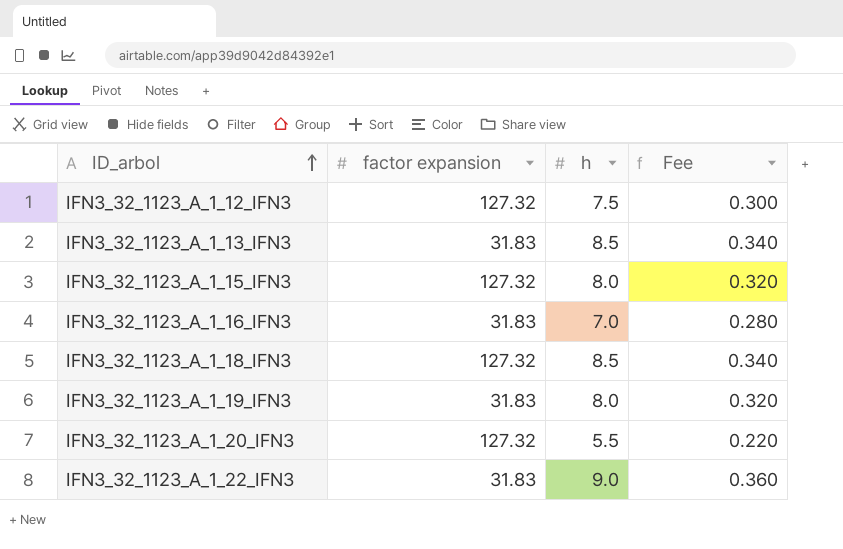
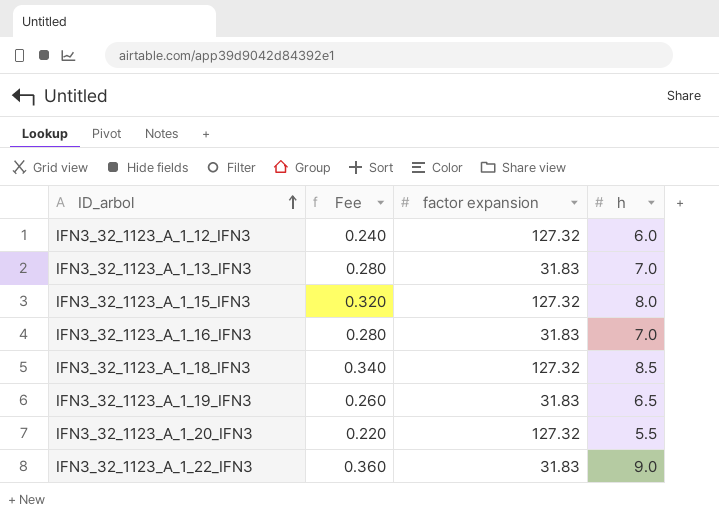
column Fee | position: 4 -> 2
IFN3_32_1123_A_1_12_IFN3 | Fee: 0.300 -> 0.240
IFN3_32_1123_A_1_12_IFN3 | h: 7.5 -> 6.0
IFN3_32_1123_A_1_13_IFN3 | Fee: 0.340 -> 0.280
IFN3_32_1123_A_1_13_IFN3 | h: 8.5 -> 7.0
IFN3_32_1123_A_1_19_IFN3 | Fee: 0.320 -> 0.260
IFN3_32_1123_A_1_19_IFN3 | h: 8.0 -> 6.5

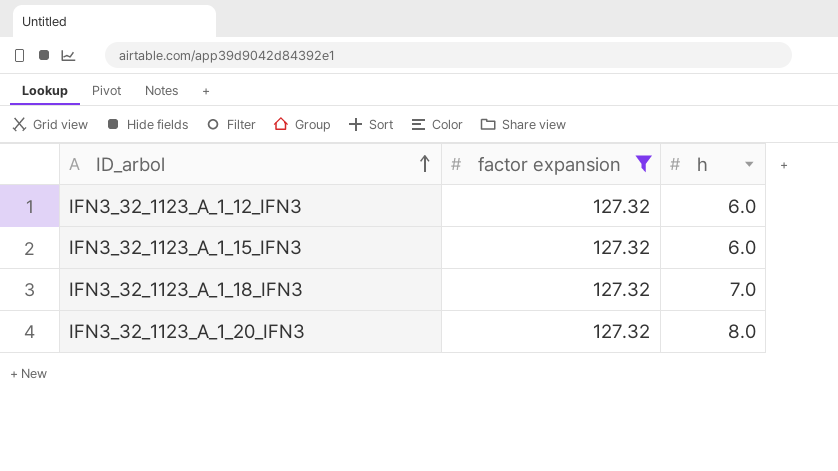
filter: none -> factor expansion = 127.32
column Fee | formula: [h] * 0.04 -> none
IFN3_32_1123_A_1_15_IFN3 | h: 8.0 -> 6.0
IFN3_32_1123_A_1_18_IFN3 | h: 8.5 -> 7.0
IFN3_32_1123_A_1_20_IFN3 | h: 5.5 -> 8.0

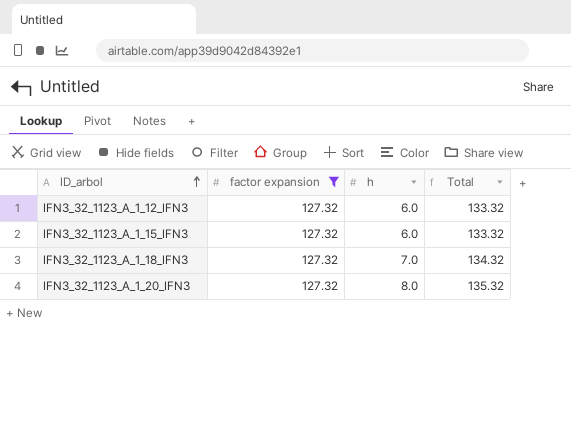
column Total | formula: none -> [factor expansion] + [h]

